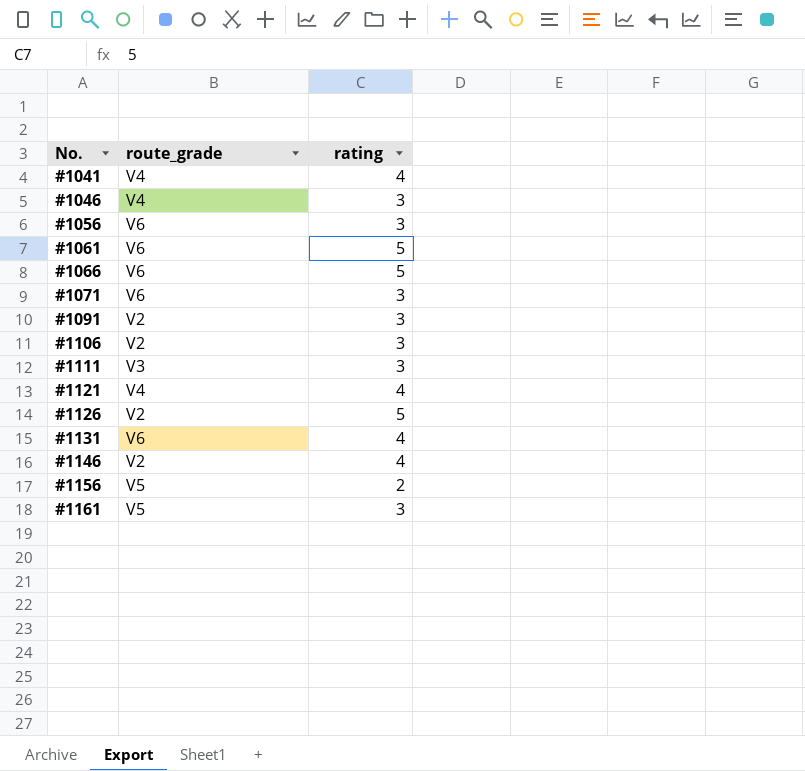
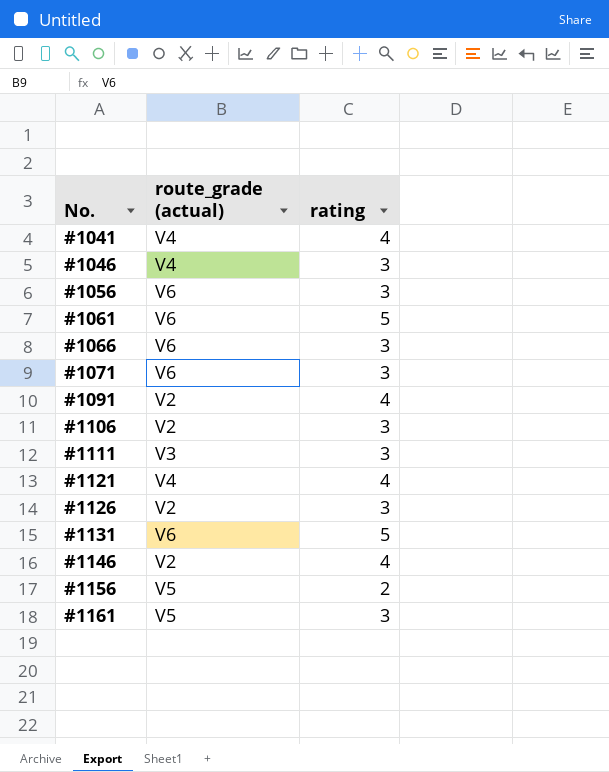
column name: route_grade -> route_grade (actual)
#1066 | rating: 5 -> 3
#1091 | rating: 3 -> 4
#1126 | rating: 5 -> 3
#1131 | rating: 4 -> 5

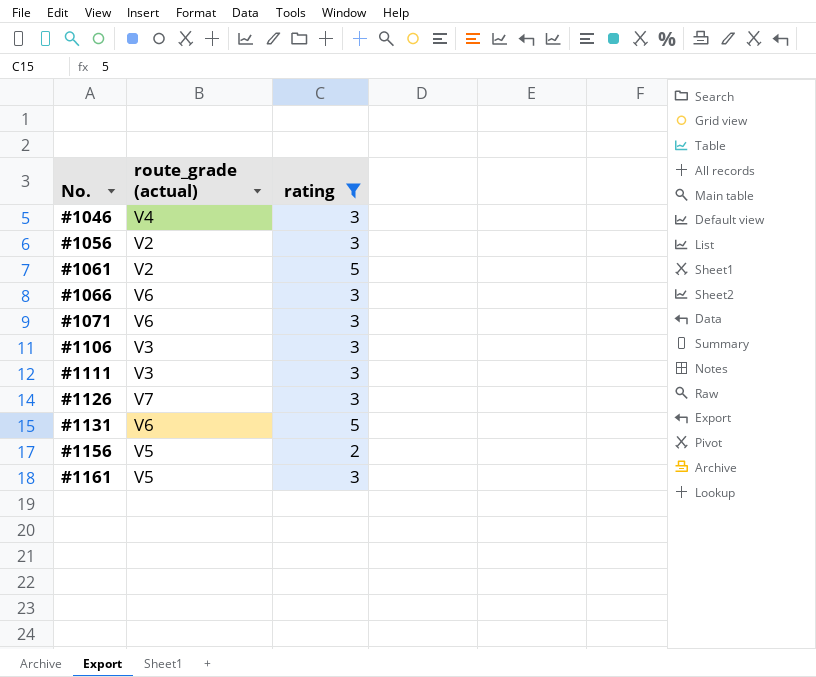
filter: none -> rating != 4
#1056 | route_grade (actual): V6 -> V2
#1061 | route_grade (actual): V6 -> V2
#1106 | route_grade (actual): V2 -> V3
#1126 | route_grade (actual): V2 -> V7

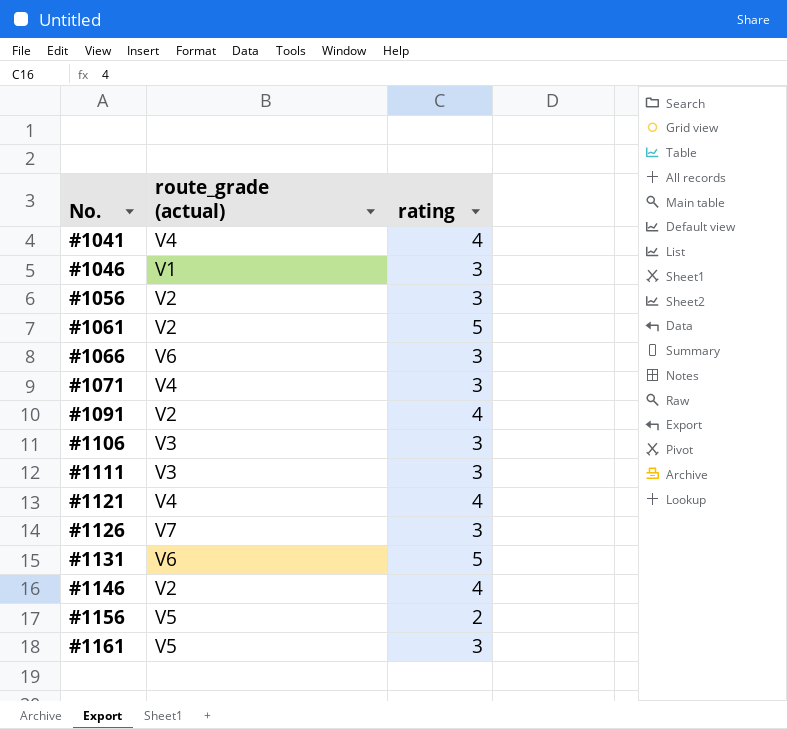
filter: rating != 4 -> none
#1046 | route_grade (actual): V4 -> V1
#1071 | route_grade (actual): V6 -> V4

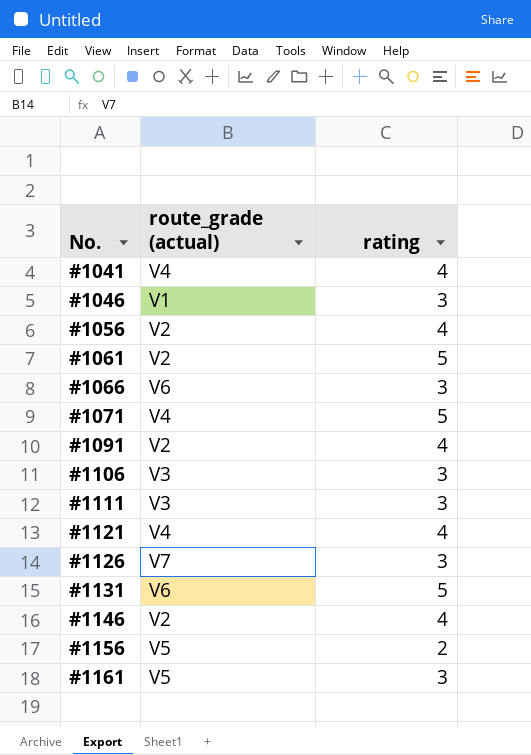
#1056 | rating: 3 -> 4
#1071 | rating: 3 -> 5

